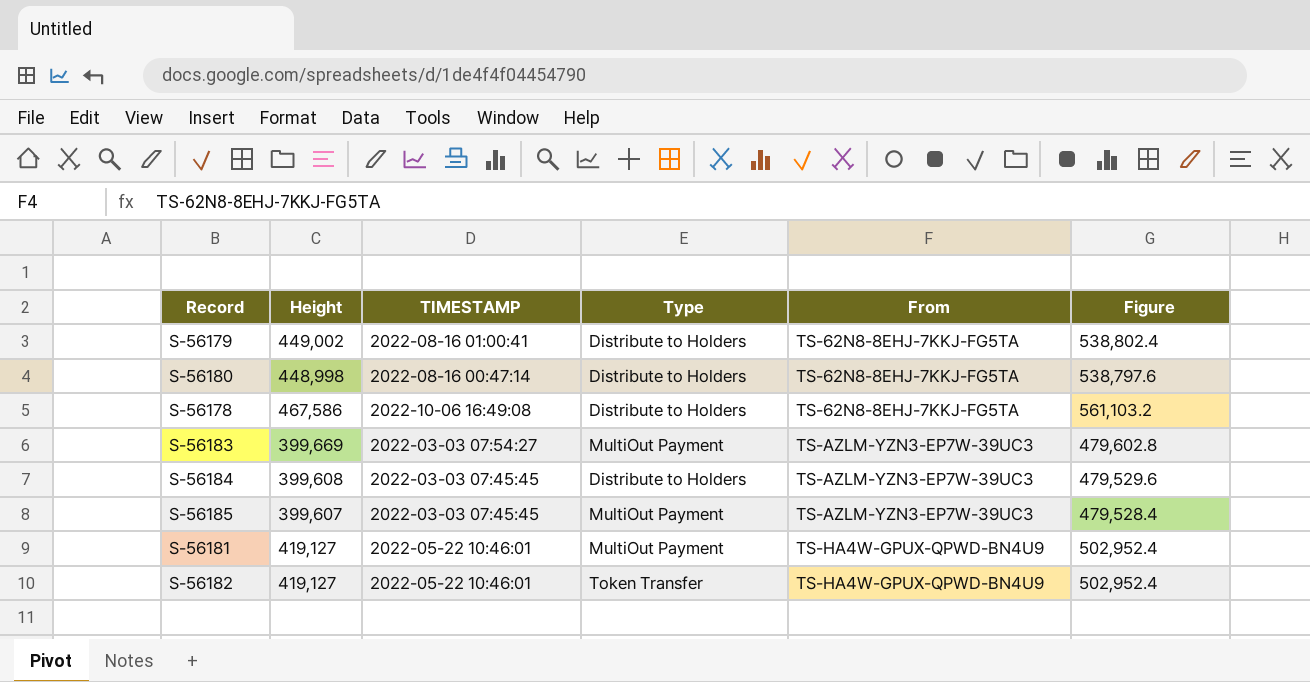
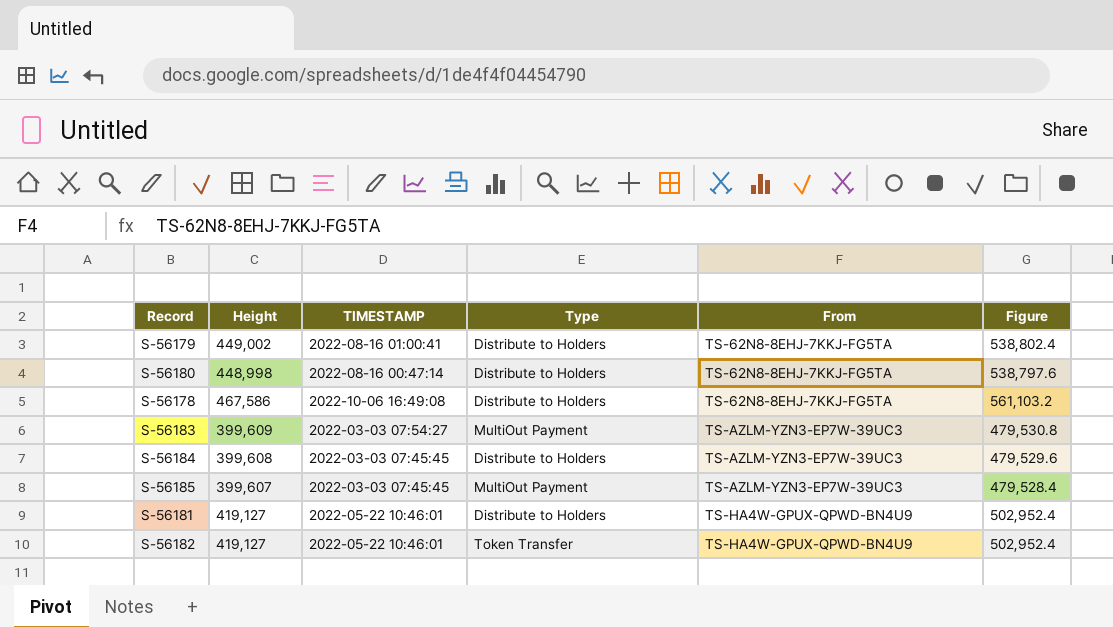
S-56183 | Height: 399,669 -> 399,609
S-56183 | Figure: 479,602.8 -> 479,530.8
S-56181 | Type: MultiOut Payment -> Distribute to Holders

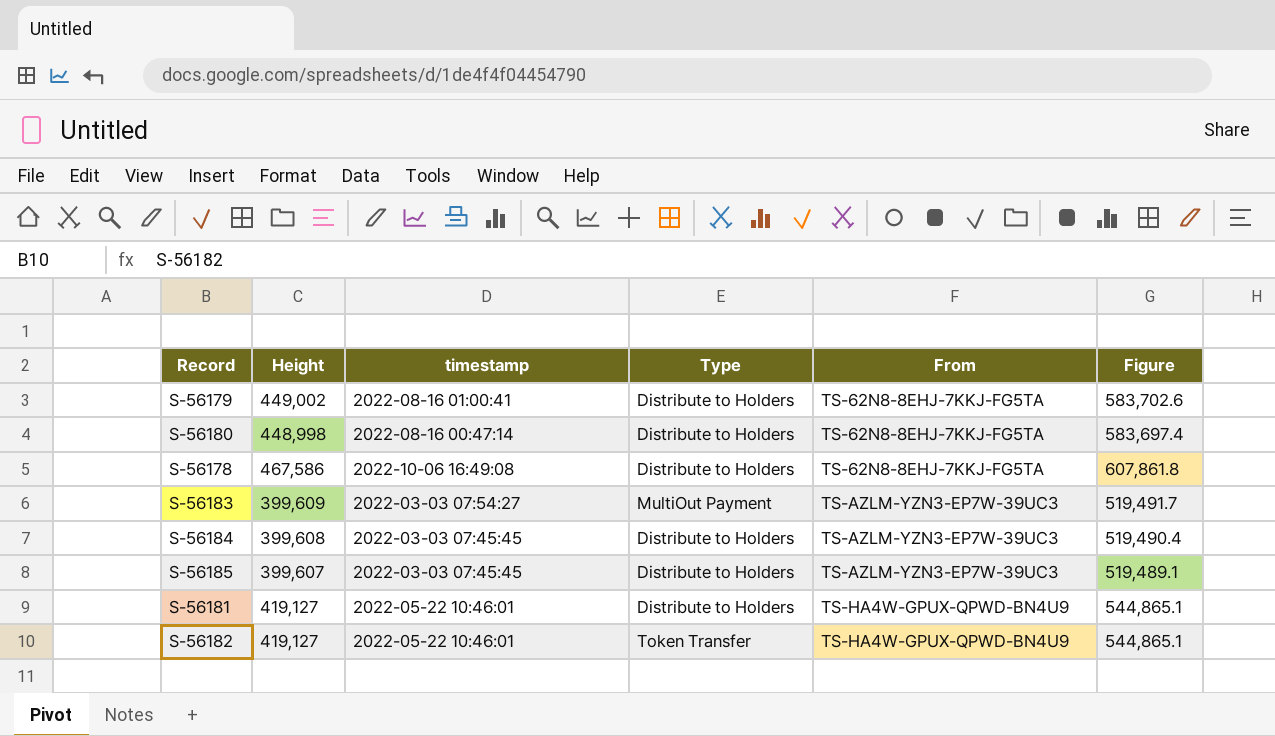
column name: TIMESTAMP -> timestamp
column Figure | formula: [Height] * 1.2 -> [Height] * 1.3
S-56185 | Type: MultiOut Payment -> Distribute to Holders

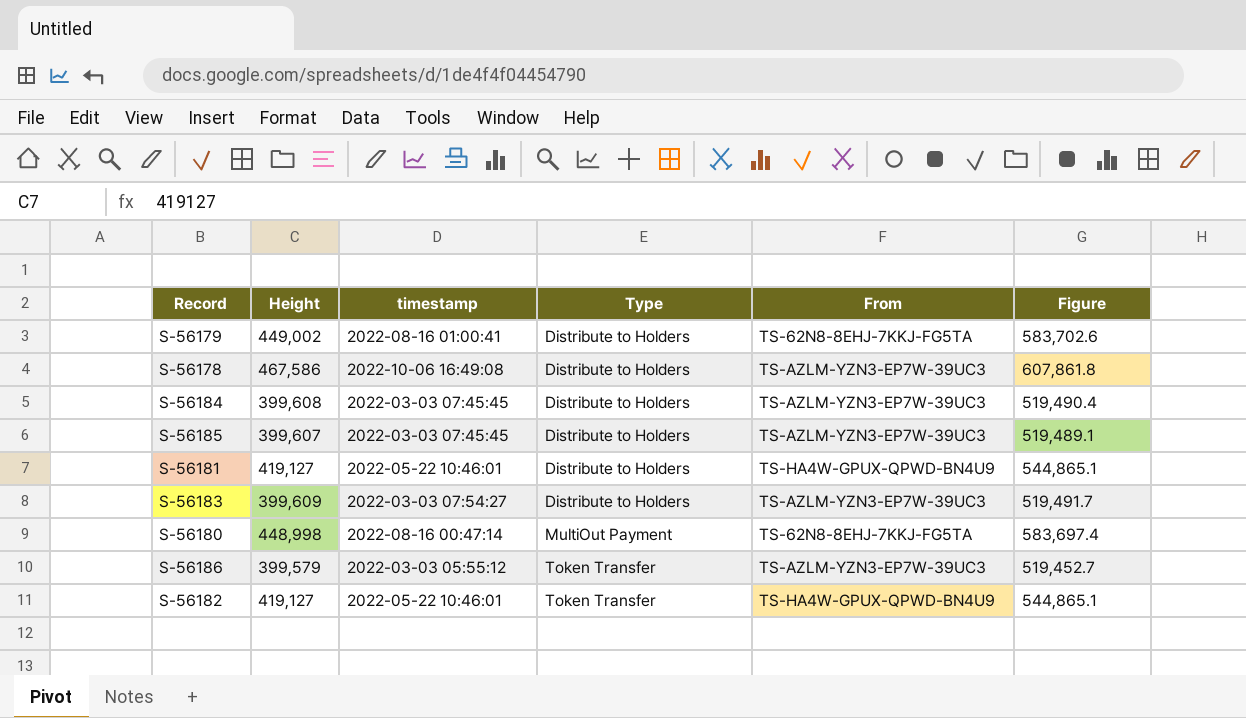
row order: From ascending -> Type ascending
S-56178 | From: TS-62N8-8EHJ-7KKJ-FG5TA -> TS-AZLM-YZN3-EP7W-39UC3
S-56183 | Type: MultiOut Payment -> Distribute to Holders
S-56180 | Type: Distribute to Holders -> MultiOut Payment
row S-56186: none -> 399,579 | 2022-03-03 05:55:12 | Token Transfer | TS-AZLM-YZN3-EP7W-39UC3 | 519,452.7

